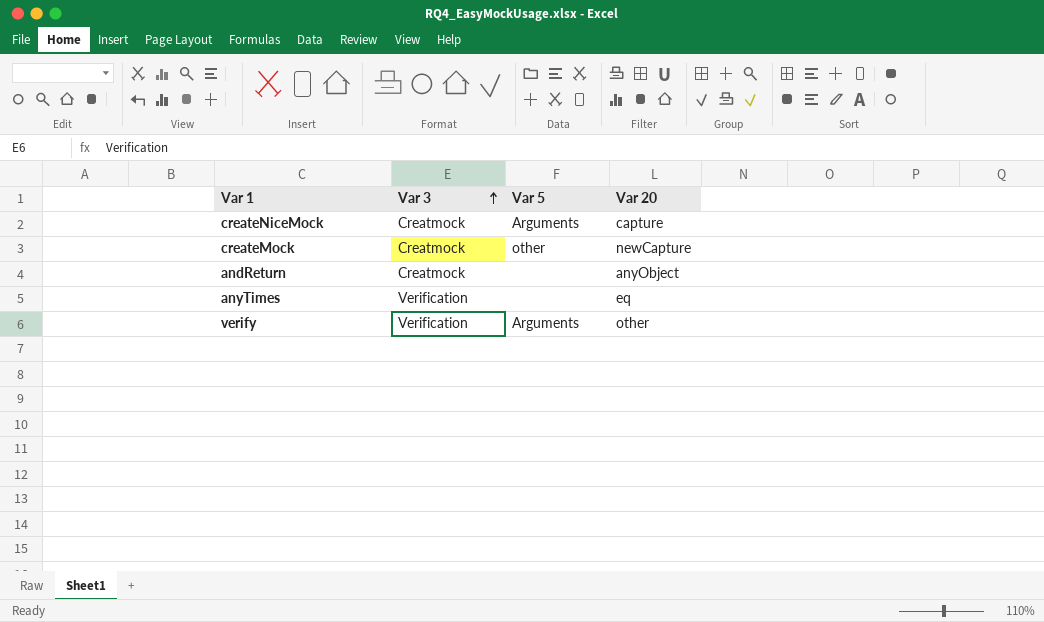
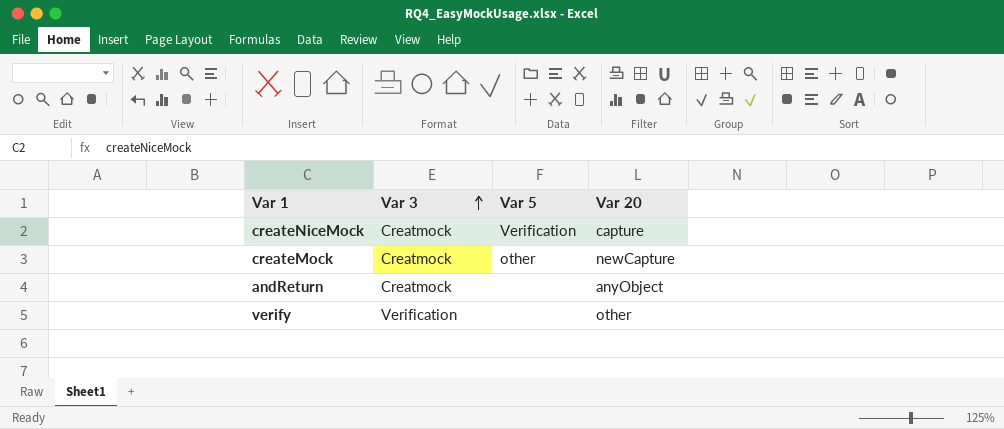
row anyTimes: Verification | none | eq -> none
createNiceMock | Var 5: Arguments -> Verification
verify | Var 5: Arguments -> none

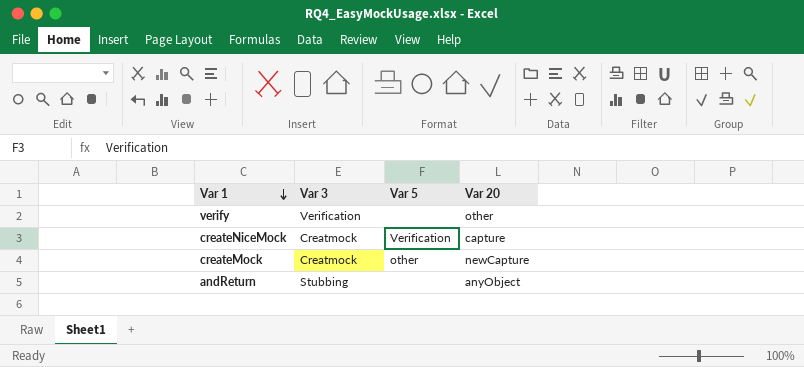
row order: Var 3 ascending -> Var 1 descending
andReturn | Var 3: Creatmock -> Stubbing

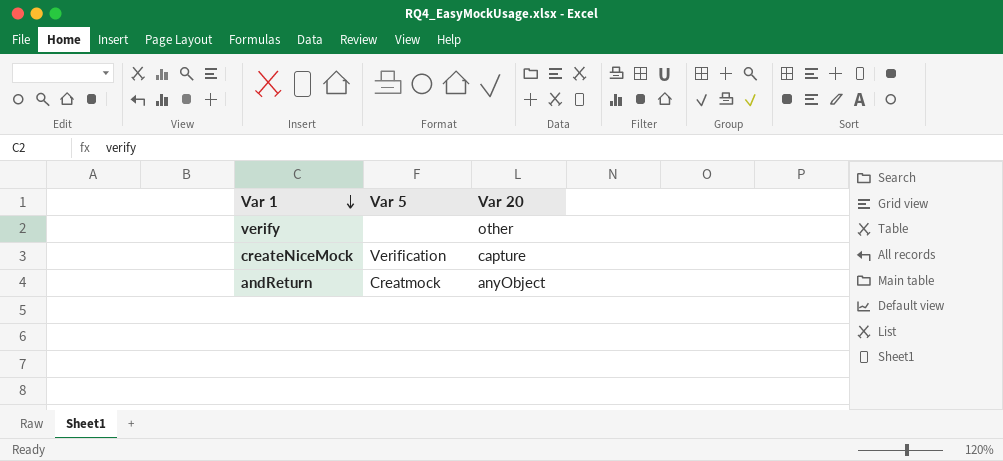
column Var 3 | position: 2 -> none
row createMock: Creatmock | other | newCapture -> none
andReturn | Var 5: none -> Creatmock

